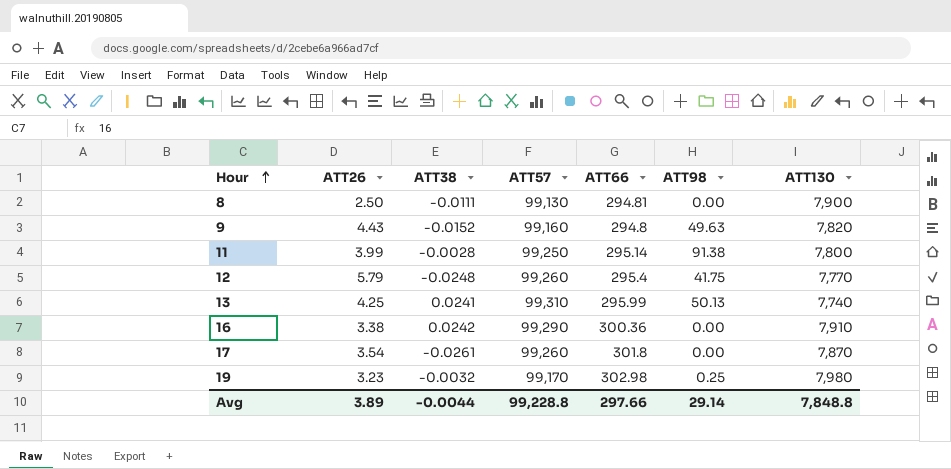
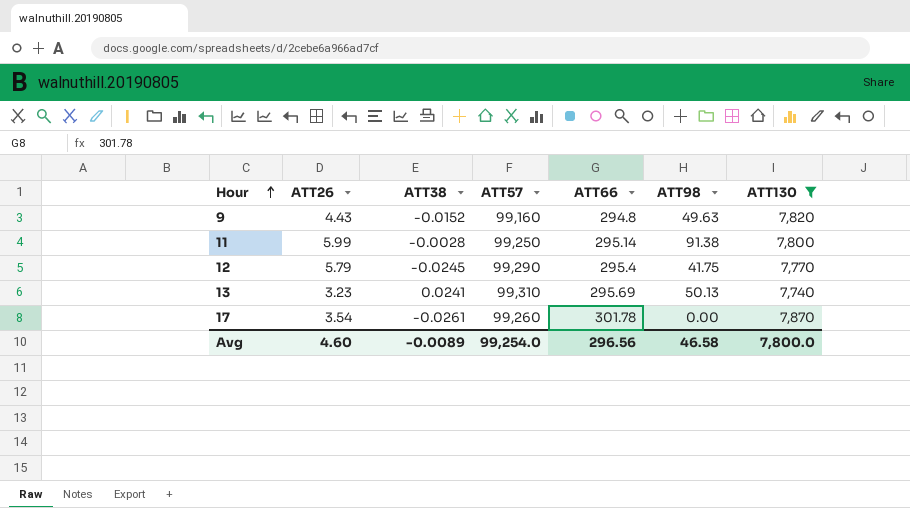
filter: none -> ATT130 <= 7,870
11 | ATT26: 3.99 -> 5.99
12 | ATT38: -0.0248 -> -0.0245
12 | ATT57: 99,260 -> 99,290
13 | ATT26: 4.25 -> 3.23
13 | ATT66: 295.99 -> 295.69
17 | ATT66: 301.8 -> 301.78
Avg | ATT26: 3.89 -> 4.60
Avg | ATT38: -0.0044 -> -0.0089
Avg | ATT57: 99,228.8 -> 99,254.0
Avg | ATT66: 297.66 -> 296.56
Avg | ATT98: 29.14 -> 46.58
Avg | ATT130: 7,848.8 -> 7,800.0

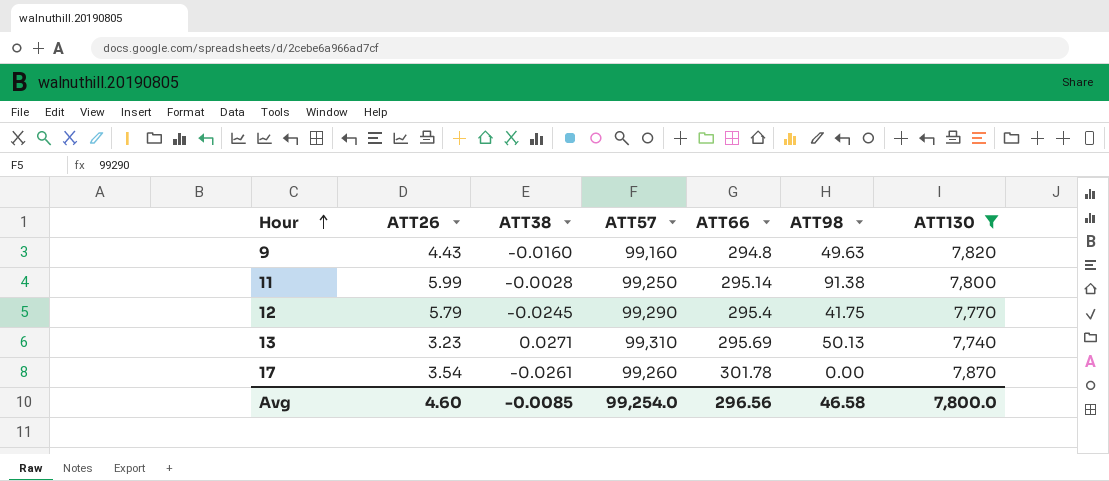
9 | ATT38: -0.0152 -> -0.0160
13 | ATT38: 0.0241 -> 0.0271
Avg | ATT38: -0.0089 -> -0.0085

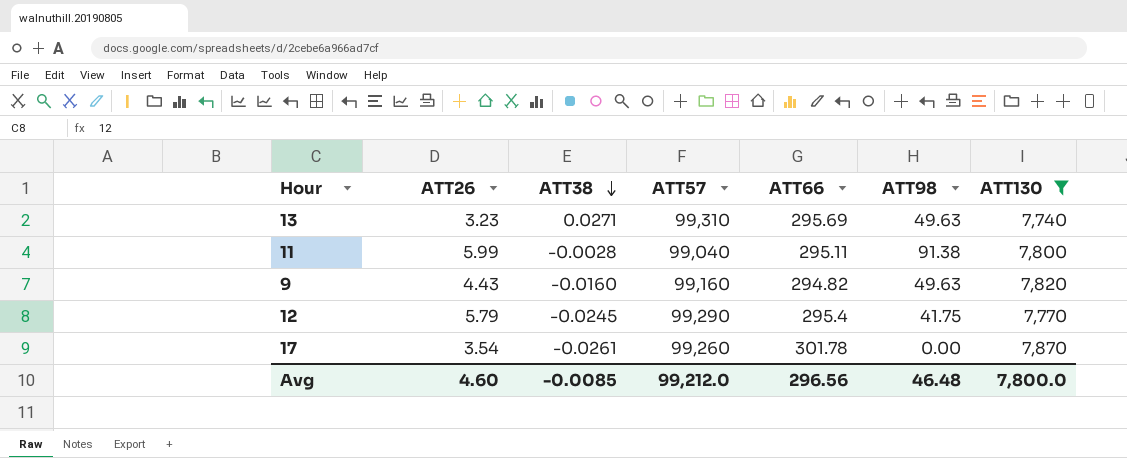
row order: Hour ascending -> ATT38 descending
13 | ATT98: 50.13 -> 49.63
11 | ATT57: 99,250 -> 99,040
11 | ATT66: 295.14 -> 295.11
9 | ATT66: 294.8 -> 294.82
Avg | ATT57: 99,254.0 -> 99,212.0
Avg | ATT98: 46.58 -> 46.48

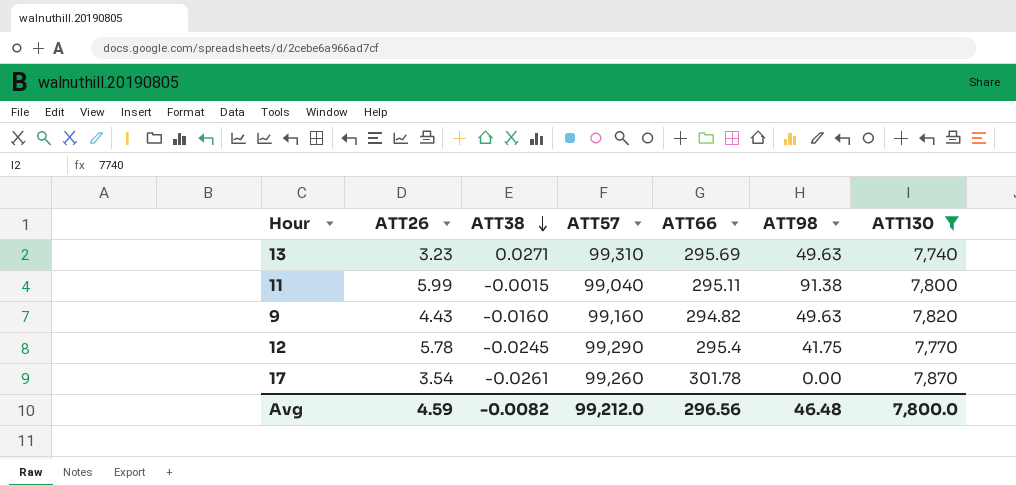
11 | ATT38: -0.0028 -> -0.0015
12 | ATT26: 5.79 -> 5.78
Avg | ATT26: 4.60 -> 4.59
Avg | ATT38: -0.0085 -> -0.0082

